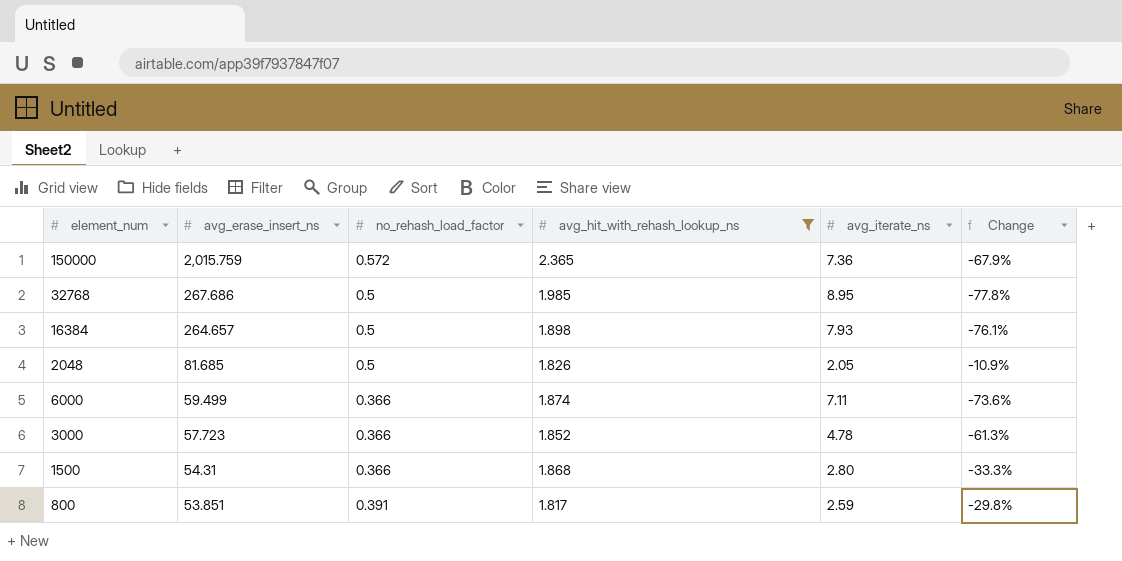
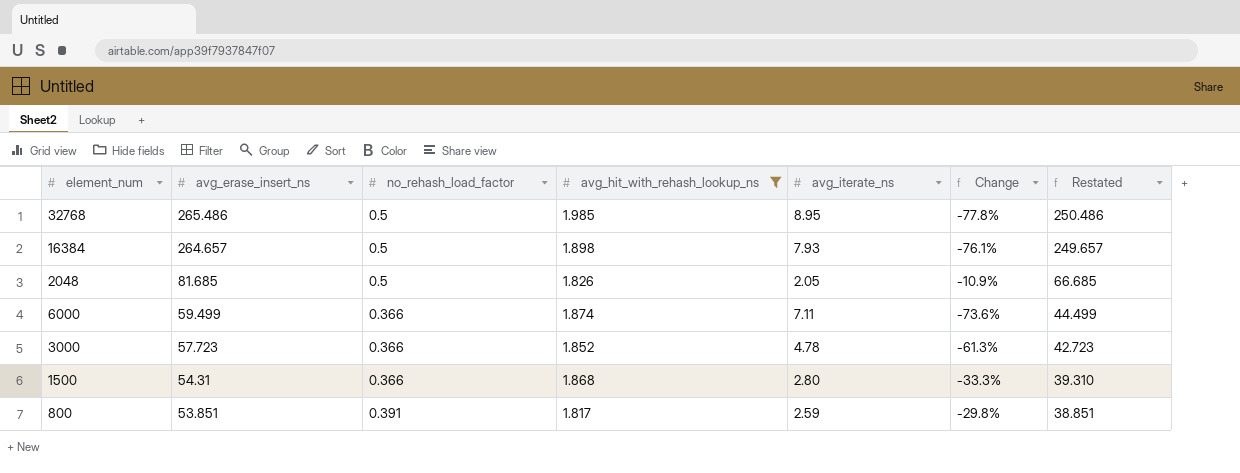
column Restated | formula: none -> [avg_erase_insert_ns] - 15
row 150000: 2,015.759 | 0.572 | 2.365 | 7.36 | -67.9% -> none
32768 | avg_erase_insert_ns: 267.686 -> 265.486

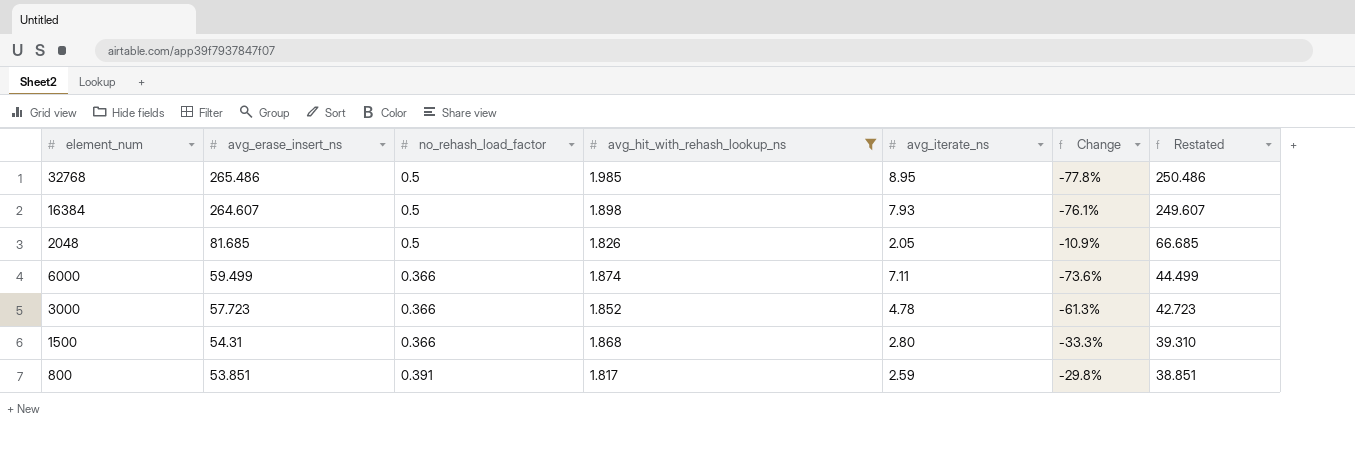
16384 | avg_erase_insert_ns: 264.657 -> 264.607
16384 | Restated: 249.657 -> 249.607

